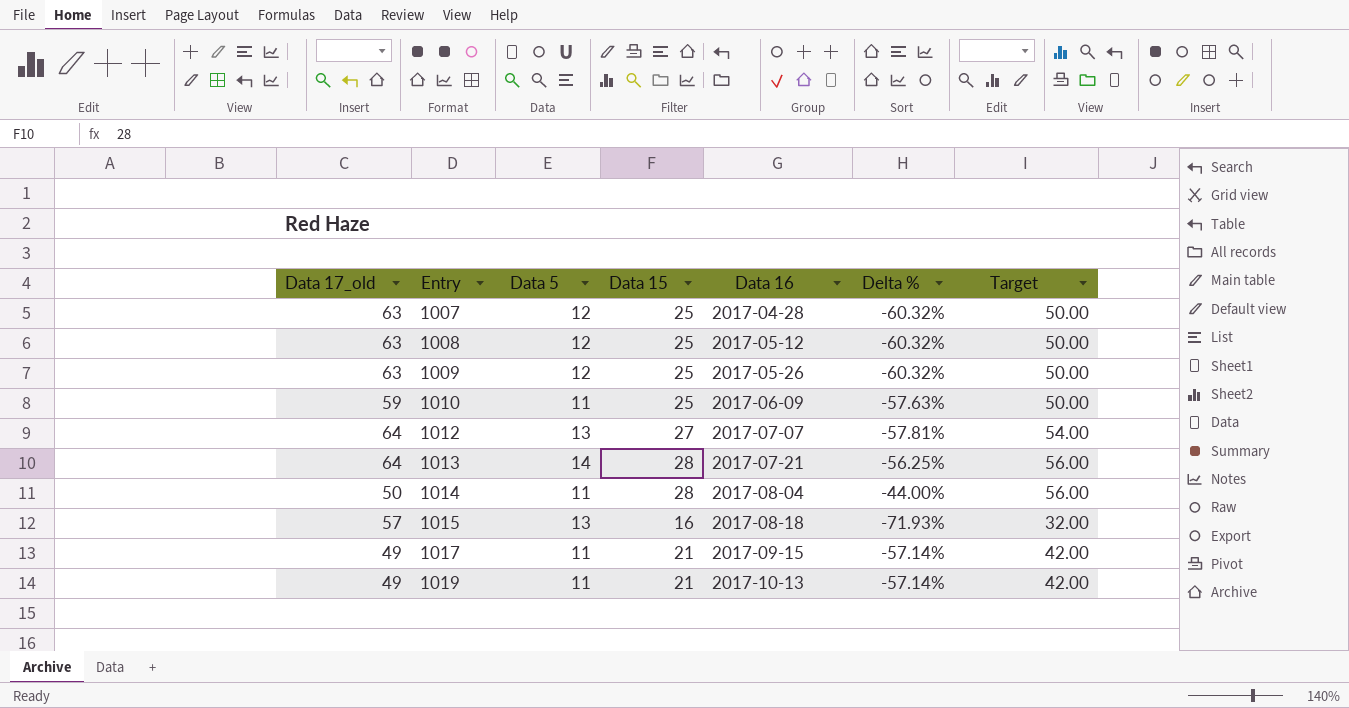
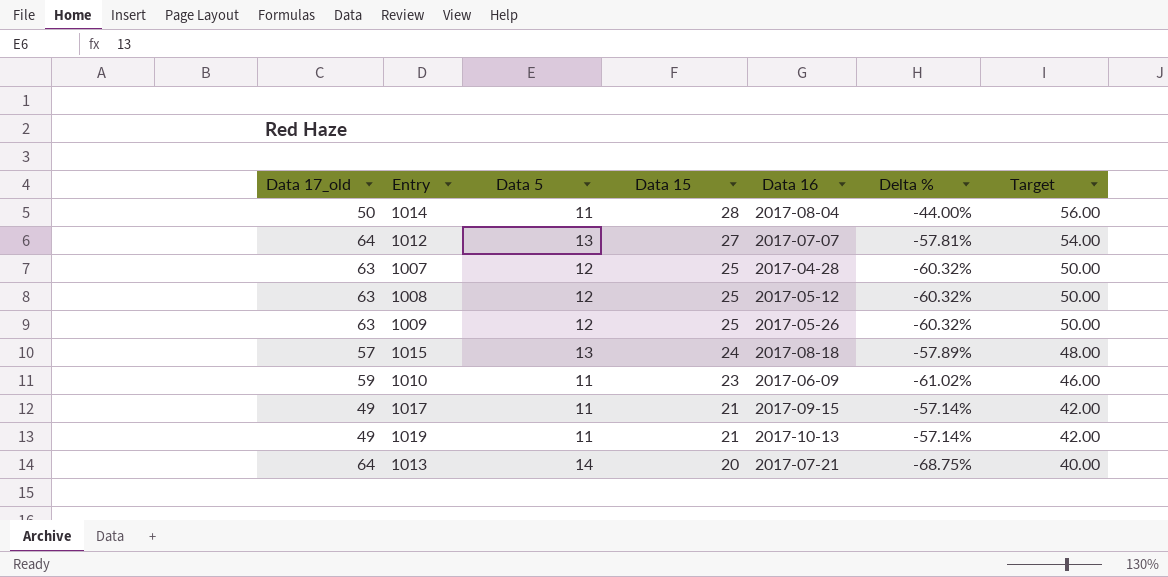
row order: Entry ascending -> Data 15 descending
1015 | Data 15: 16 -> 24
1015 | Delta %: -71.93% -> -57.89%
1015 | Target: 32.00 -> 48.00
1010 | Data 15: 25 -> 23
1010 | Delta %: -57.63% -> -61.02%
1010 | Target: 50.00 -> 46.00
1013 | Data 15: 28 -> 20
1013 | Delta %: -56.25% -> -68.75%
1013 | Target: 56.00 -> 40.00

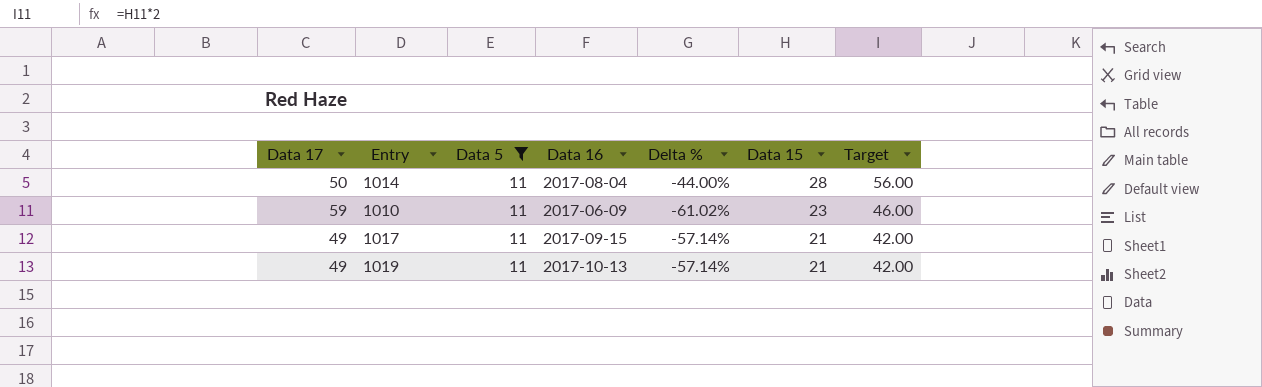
filter: none -> Data 5 = 11
column name: Data 17_old -> Data 17
column Data 15 | position: 4 -> 6

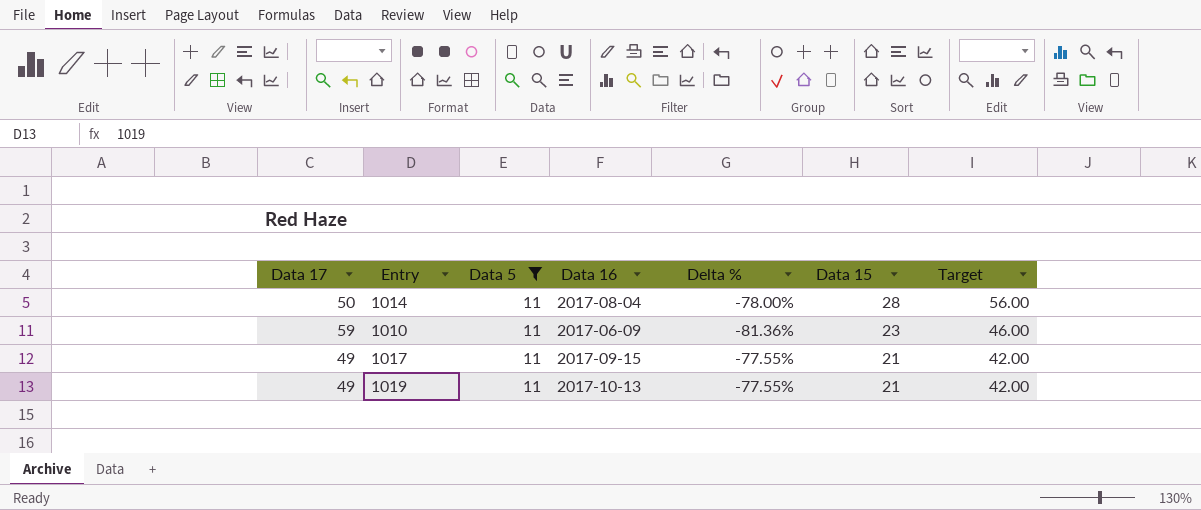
column Delta % | formula: ([Data 15] - [Data 17]) / [Data 17] -> ([Data 5] - [Data 17]) / [Data 17]

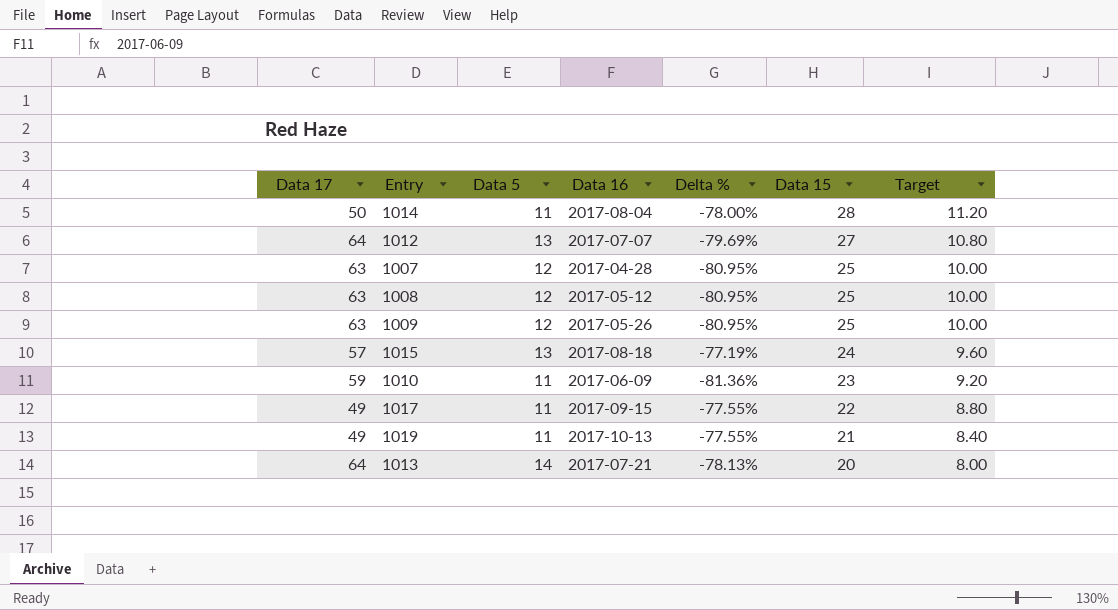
filter: Data 5 = 11 -> none
column Target | formula: [Data 15] * 2 -> [Data 15] * 0.4
1017 | Data 15: 21 -> 22

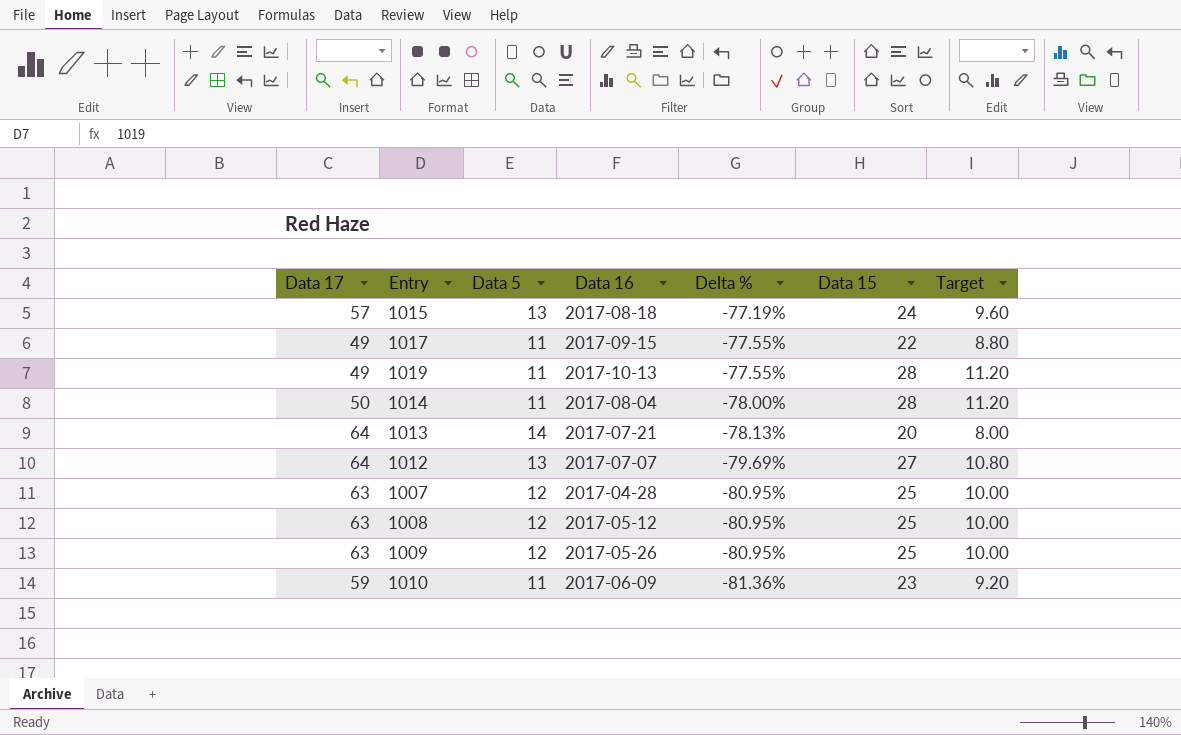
row order: Data 15 descending -> Delta % descending
1019 | Data 15: 21 -> 28
1019 | Target: 8.40 -> 11.20

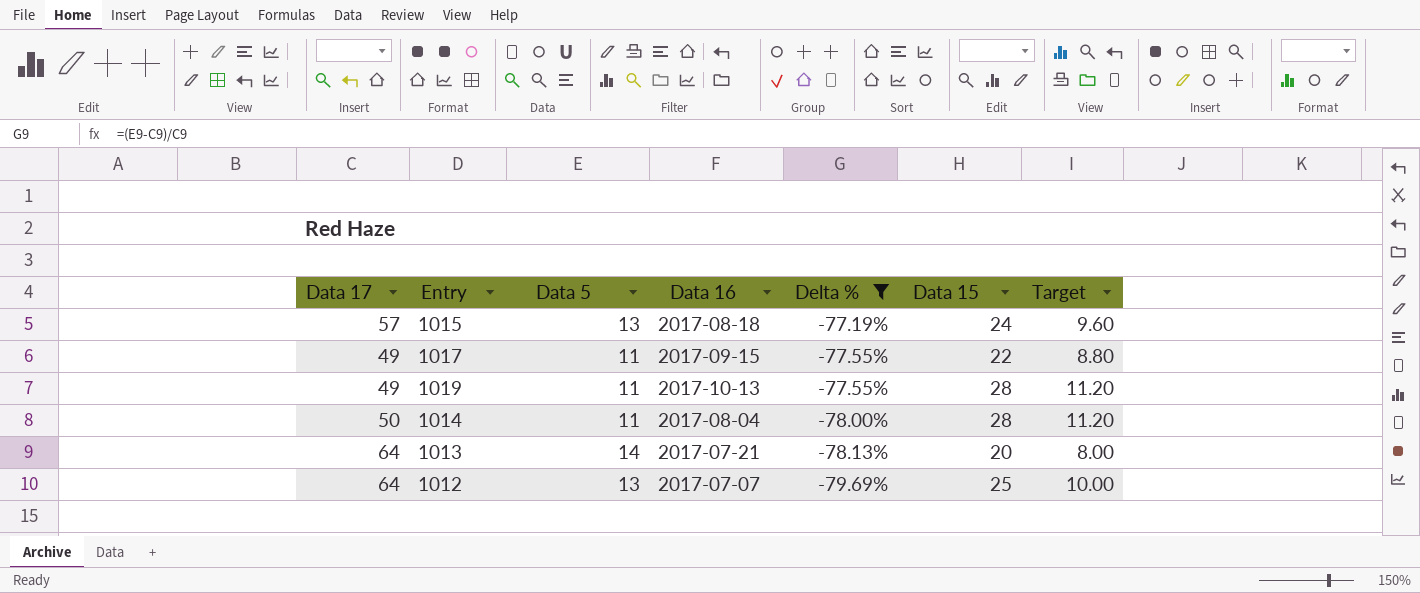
filter: none -> Delta % >= -79.69%
1012 | Data 15: 27 -> 25
1012 | Target: 10.80 -> 10.00

